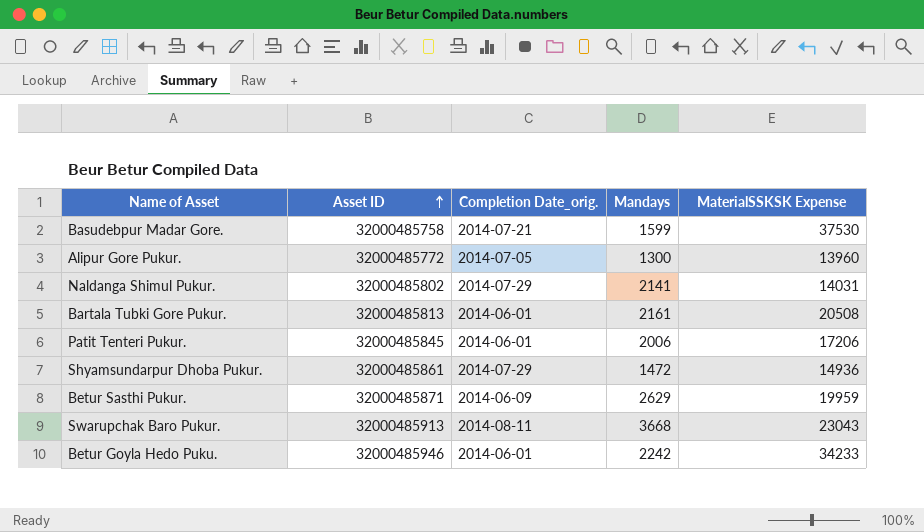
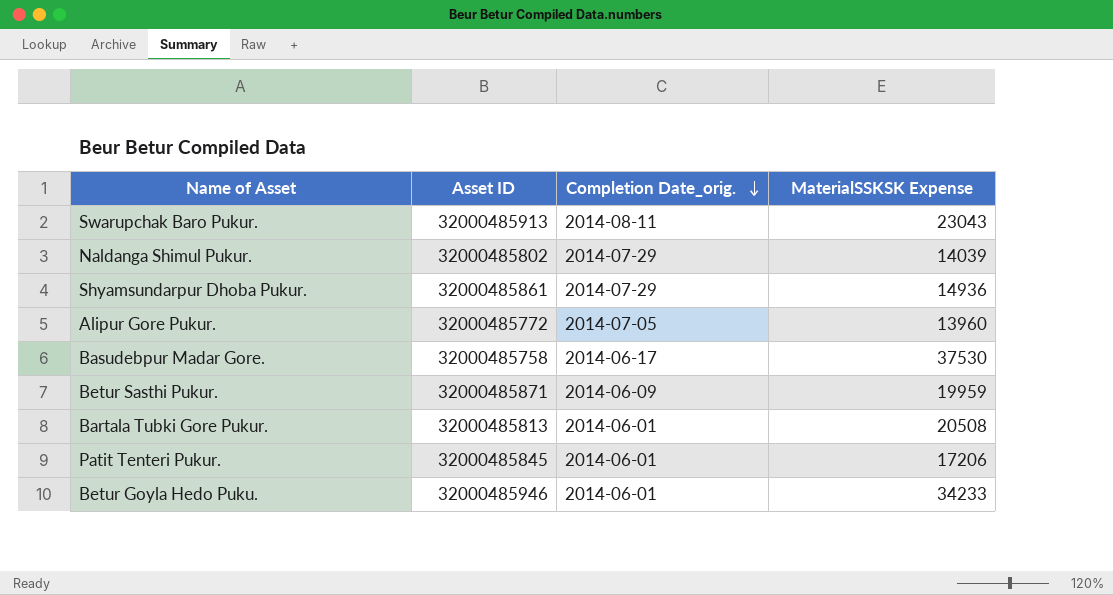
row order: Asset ID ascending -> Completion Date_orig. descending
column Mandays | position: 4 -> none
Naldanga Shimul Pukur. | MaterialSSKSK Expense: 14031 -> 14039
Basudebpur Madar Gore. | Completion Date_orig.: 2014-07-21 -> 2014-06-17

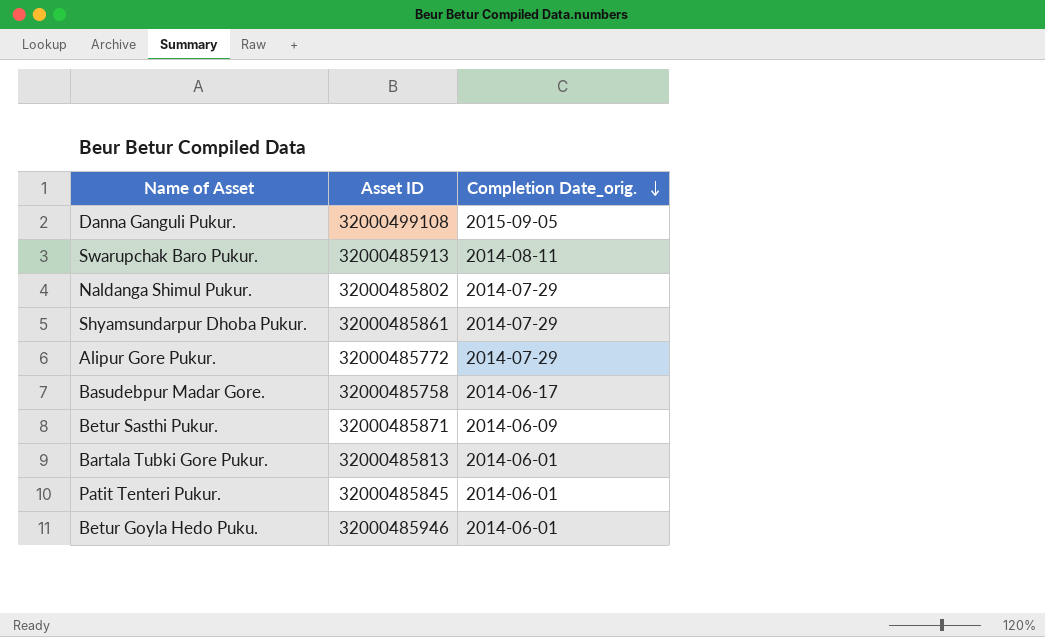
column MaterialSSKSK Expense | position: 4 -> none
row Danna Ganguli Pukur.: none -> 32000499108 | 2015-09-05
Alipur Gore Pukur. | Completion Date_orig.: 2014-07-05 -> 2014-07-29

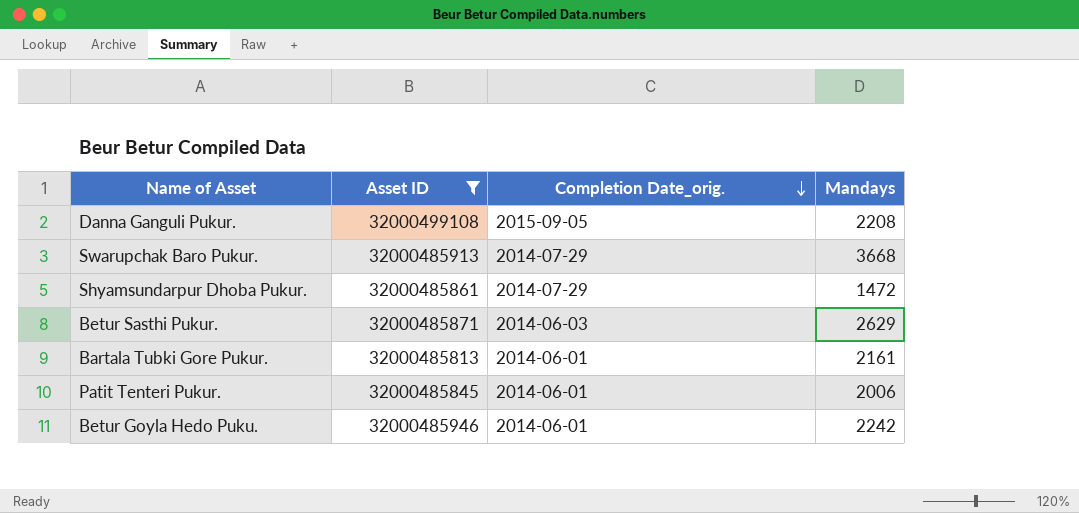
filter: none -> Asset ID >= 32000485813
column Mandays | position: none -> 4
Swarupchak Baro Pukur. | Completion Date_orig.: 2014-08-11 -> 2014-07-29
Betur Sasthi Pukur. | Completion Date_orig.: 2014-06-09 -> 2014-06-03

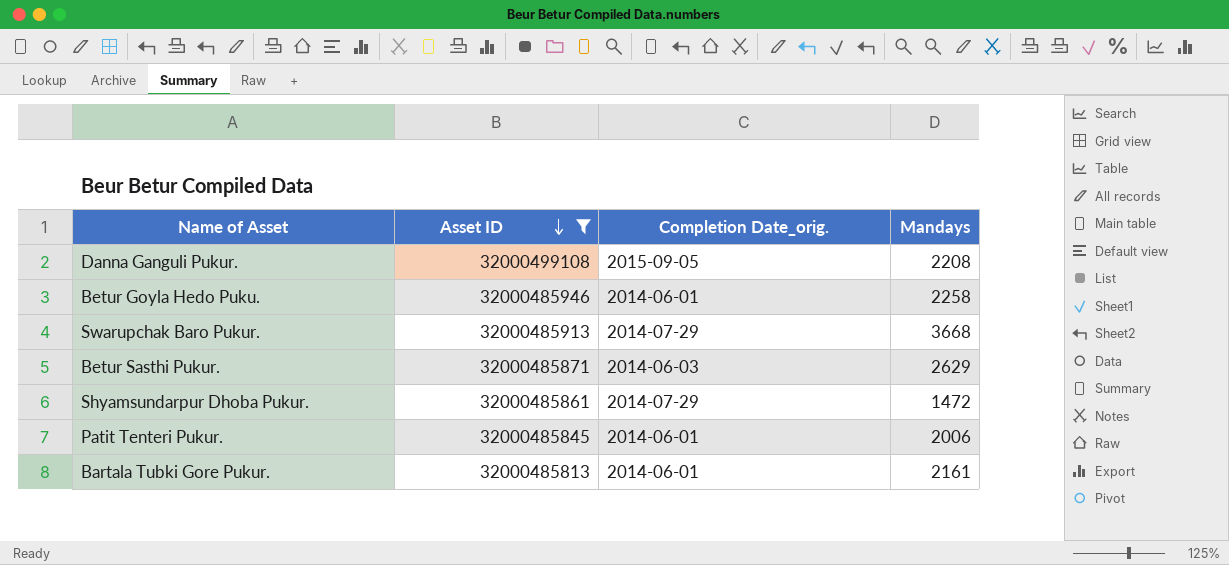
row order: Completion Date_orig. descending -> Asset ID descending
Betur Goyla Hedo Puku. | Mandays: 2242 -> 2258

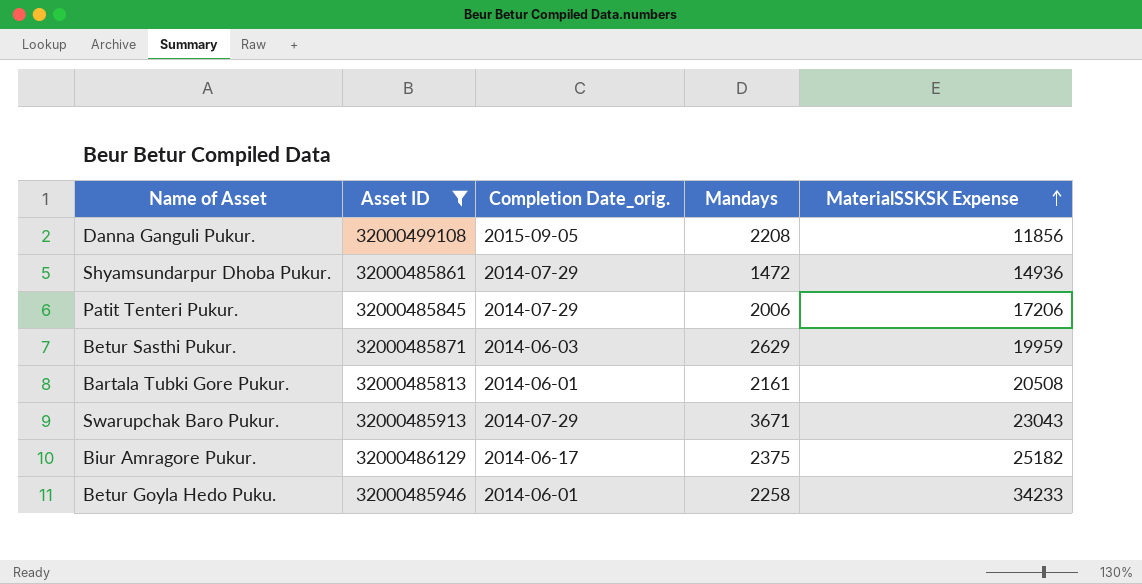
row order: Asset ID descending -> MaterialSSKSK Expense ascending
column MaterialSSKSK Expense | position: none -> 5
Patit Tenteri Pukur. | Completion Date_orig.: 2014-06-01 -> 2014-07-29
Swarupchak Baro Pukur. | Mandays: 3668 -> 3671
row Biur Amragore Pukur.: none -> 32000486129 | 2014-06-17 | 2375 | 25182

